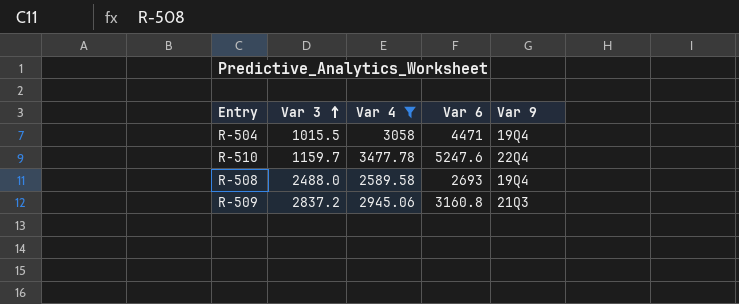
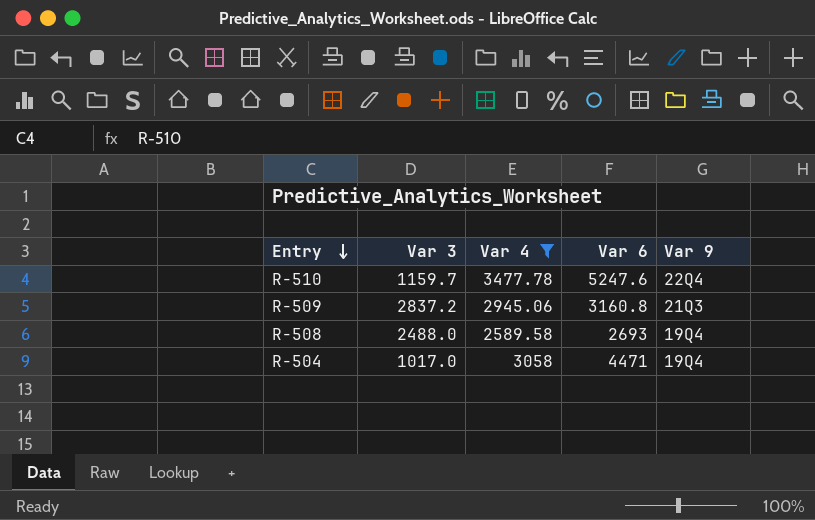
row order: Var 3 ascending -> Entry descending
R-504 | Var 3: 1015.5 -> 1017.0

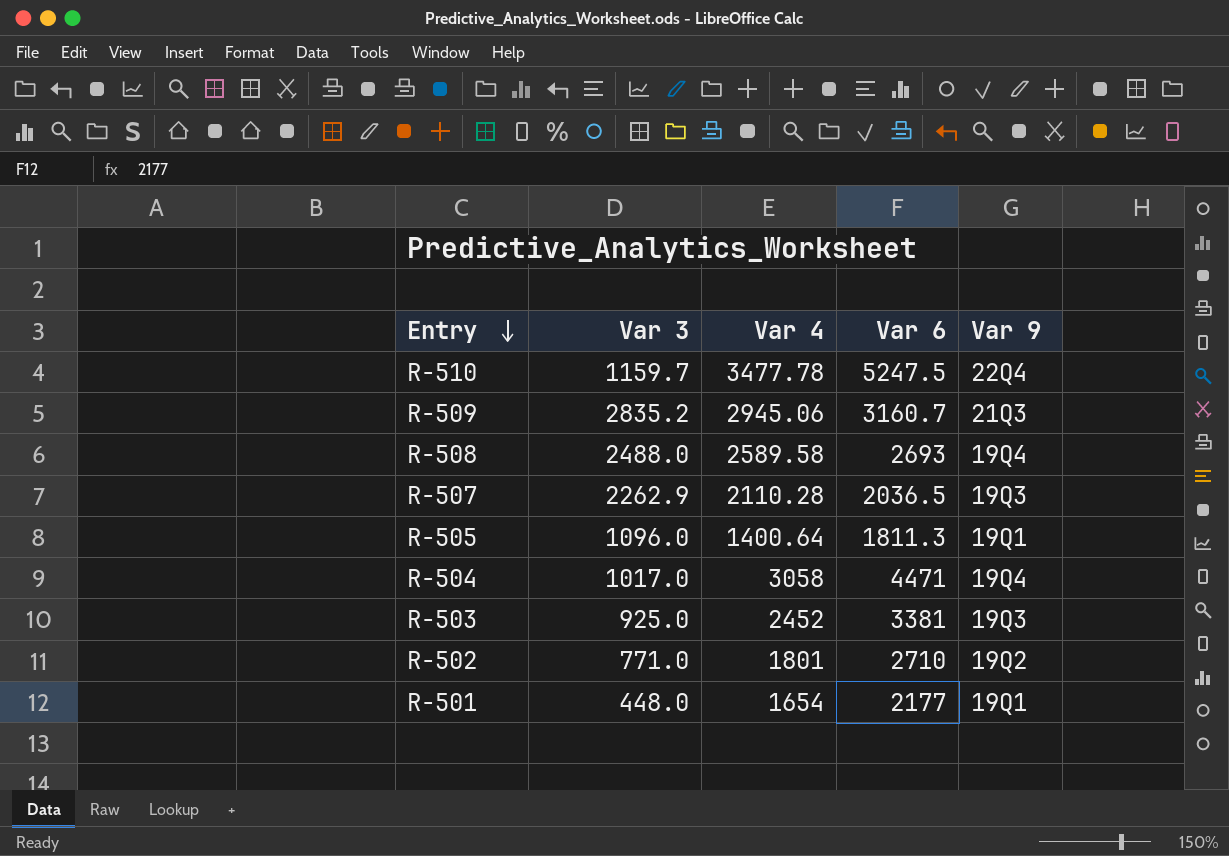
filter: Var 4 >= 2589.58 -> none
R-510 | Var 6: 5247.6 -> 5247.5
R-509 | Var 3: 2837.2 -> 2835.2
R-509 | Var 6: 3160.8 -> 3160.7

